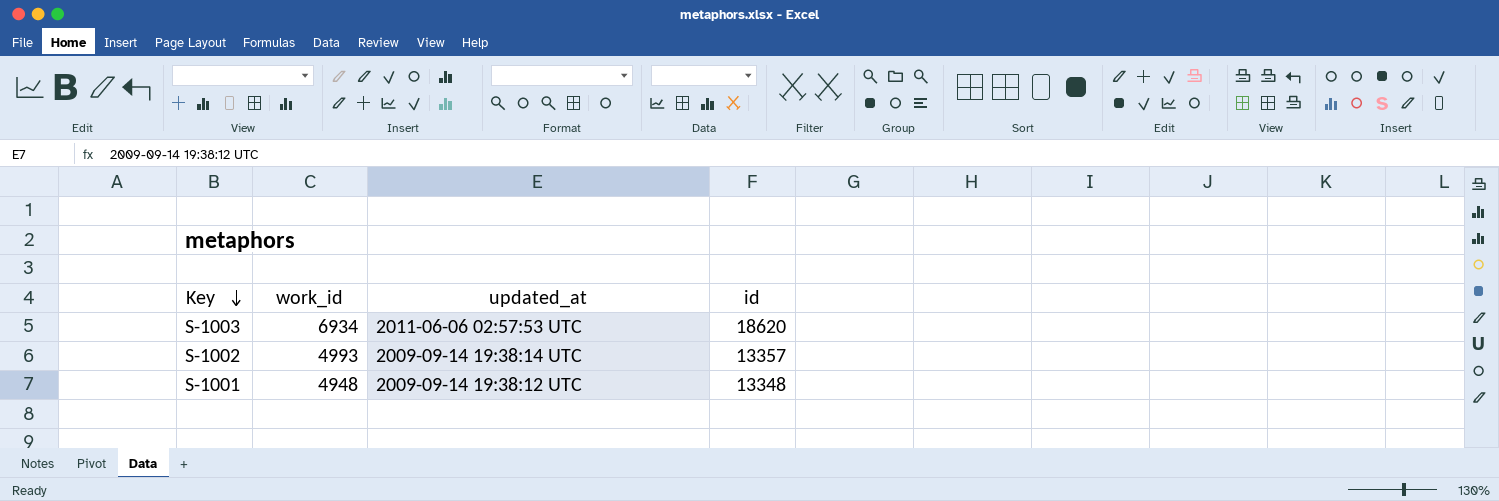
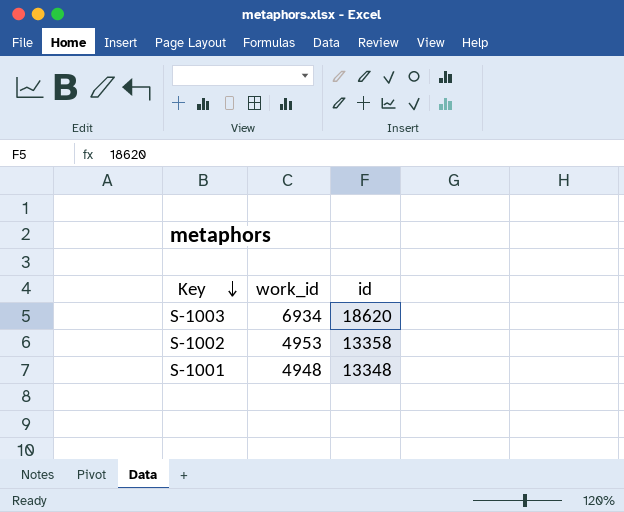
column updated_at | position: 3 -> none
S-1002 | work_id: 4993 -> 4953
S-1002 | id: 13357 -> 13358

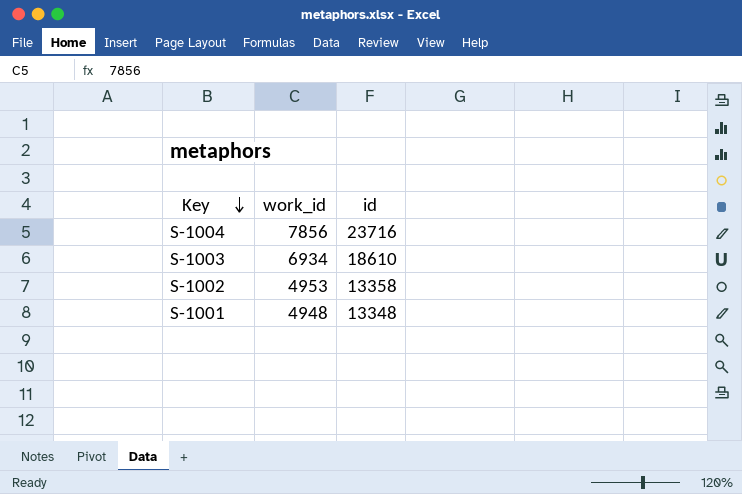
row S-1004: none -> 7856 | 23716
S-1003 | id: 18620 -> 18610

